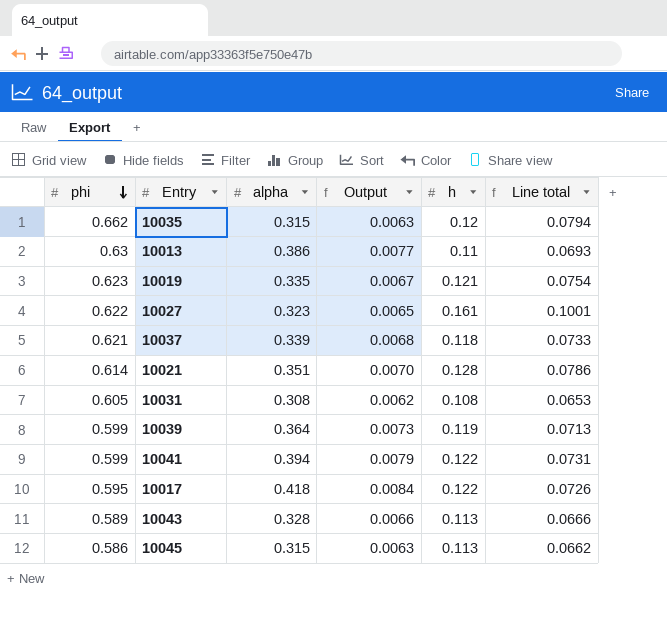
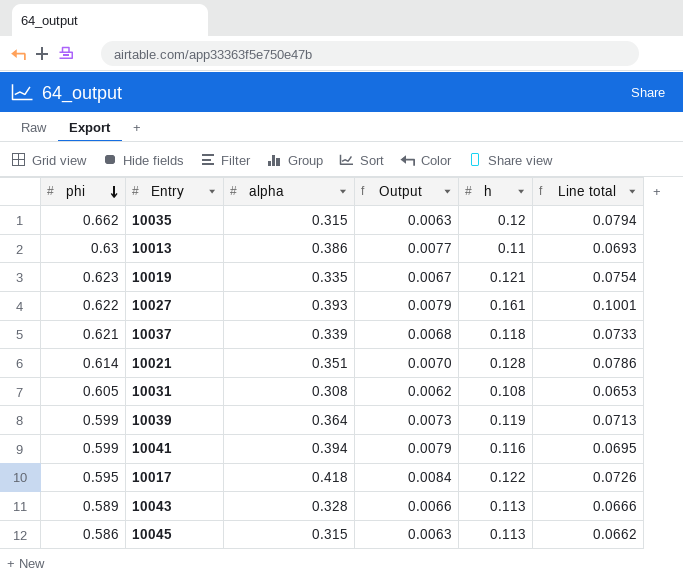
10027 | alpha: 0.323 -> 0.393
10027 | Output: 0.0065 -> 0.0079
10041 | h: 0.122 -> 0.116
10041 | Line total: 0.0731 -> 0.0695

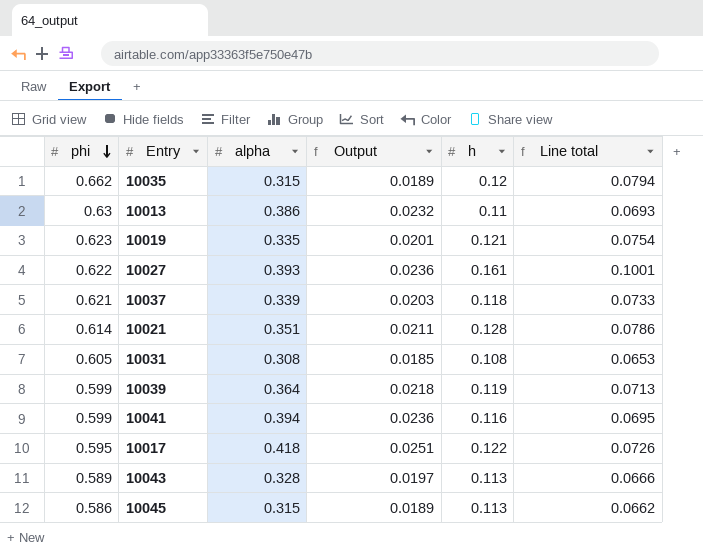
column Output | formula: [alpha] * 0.02 -> [alpha] * 0.06

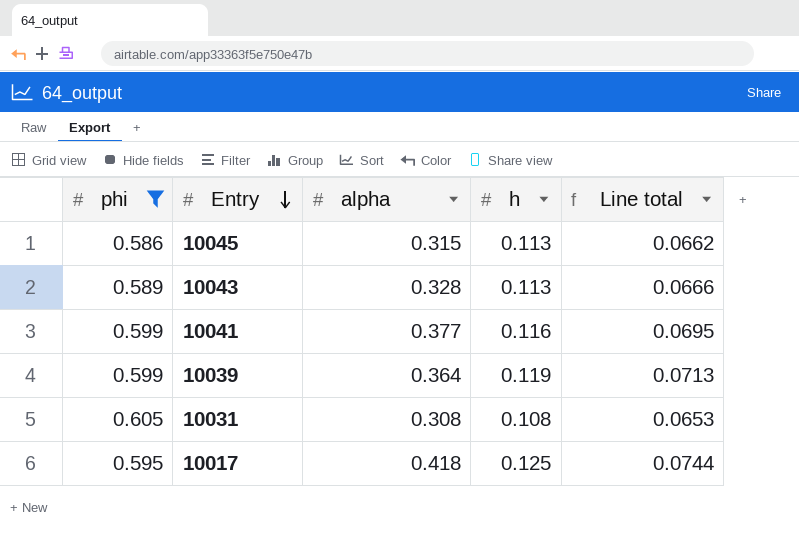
filter: none -> phi <= 0.605
row order: phi descending -> Entry descending
column Output | formula: [alpha] * 0.06 -> none
10041 | alpha: 0.394 -> 0.377
10017 | h: 0.122 -> 0.125
10017 | Line total: 0.0726 -> 0.0744

